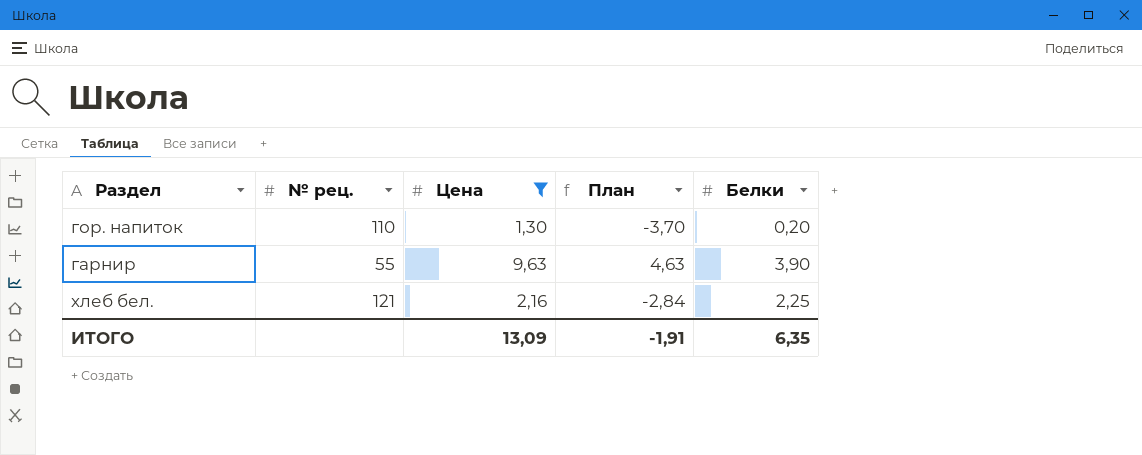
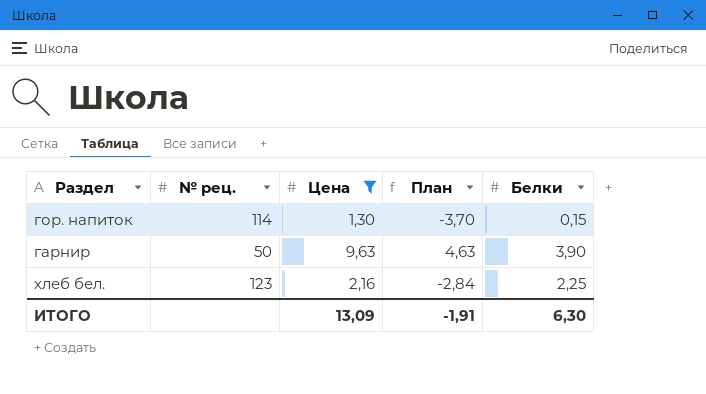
гор. напиток | № рец.: 110 -> 114
гор. напиток | Белки: 0,20 -> 0,15
гарнир | № рец.: 55 -> 50
хлеб бел. | № рец.: 121 -> 123
ИТОГО | Белки: 6,35 -> 6,30

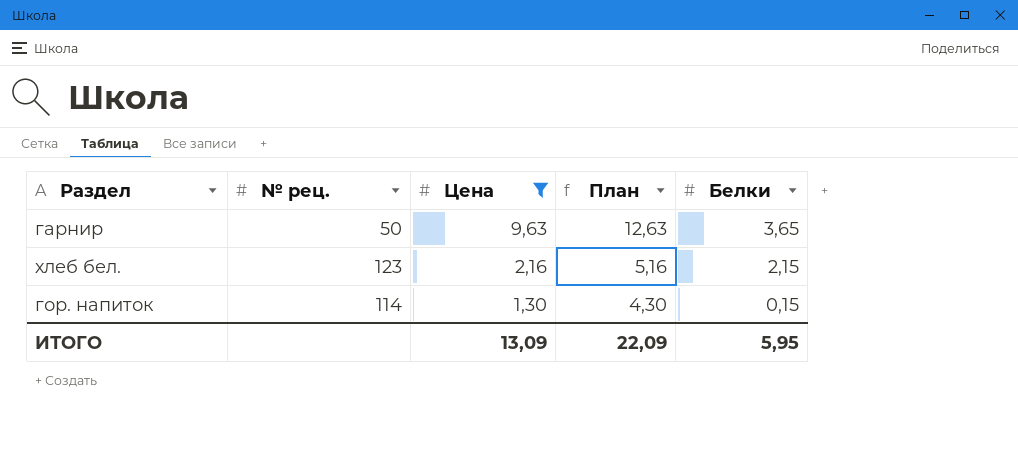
row order: none -> Цена descending
column План | formula: [Цена] - 5 -> [Цена] + 3
гарнир | Белки: 3,90 -> 3,65
хлеб бел. | Белки: 2,25 -> 2,15
ИТОГО | План: -1,91 -> 22,09
ИТОГО | Белки: 6,30 -> 5,95

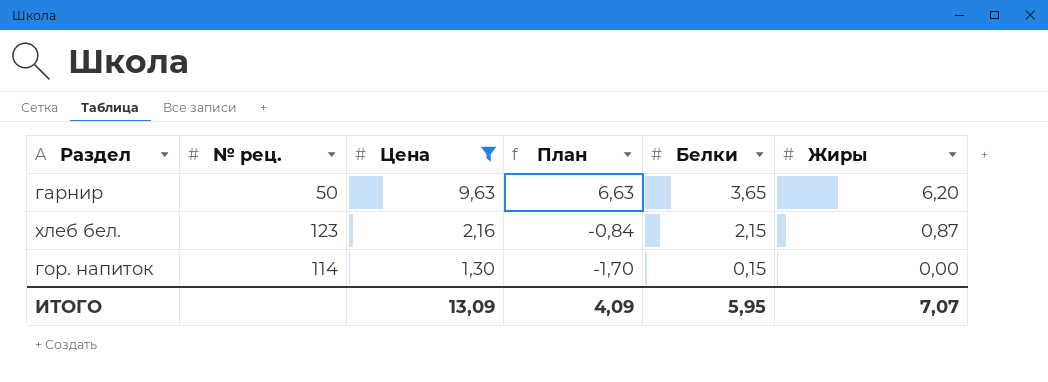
column План | formula: [Цена] + 3 -> [Цена] - 3
column Жиры | position: none -> 6
ИТОГО | План: 22,09 -> 4,09

